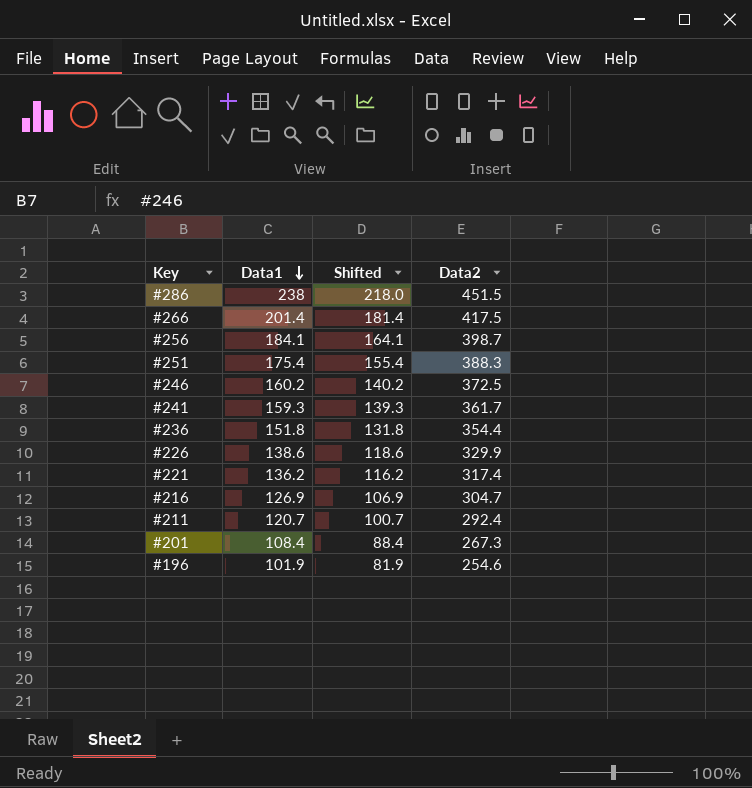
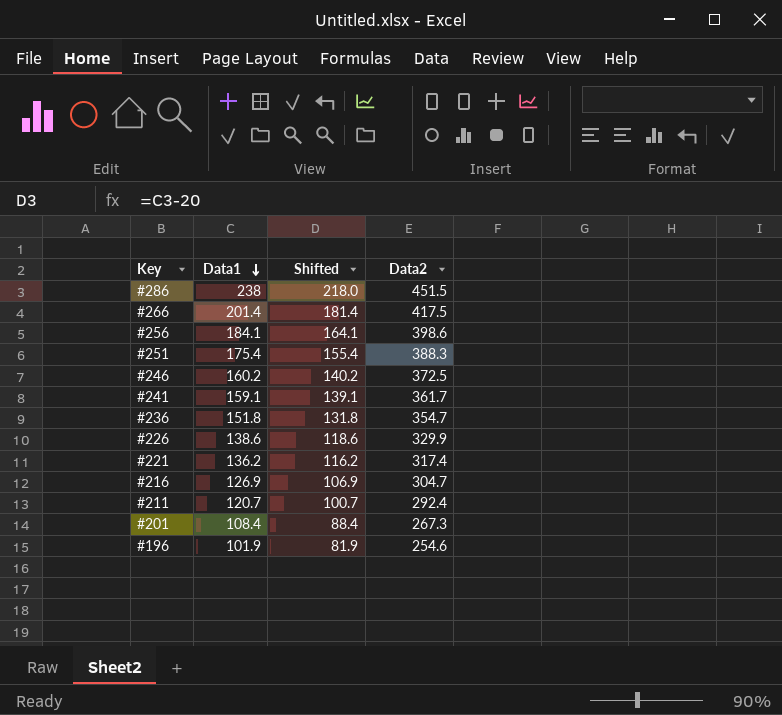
#256 | Data2: 398.7 -> 398.6
#241 | Data1: 159.3 -> 159.1
#241 | Shifted: 139.3 -> 139.1
#236 | Data2: 354.4 -> 354.7

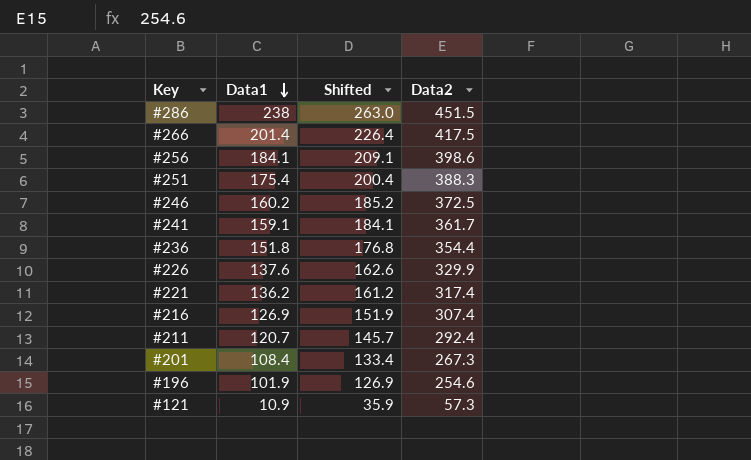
column Shifted | formula: [Data1] - 20 -> [Data1] + 25
#236 | Data2: 354.7 -> 354.4
#226 | Data1: 138.6 -> 137.6
#216 | Data2: 304.7 -> 307.4
row #121: none -> 10.9 | 35.9 | 57.3

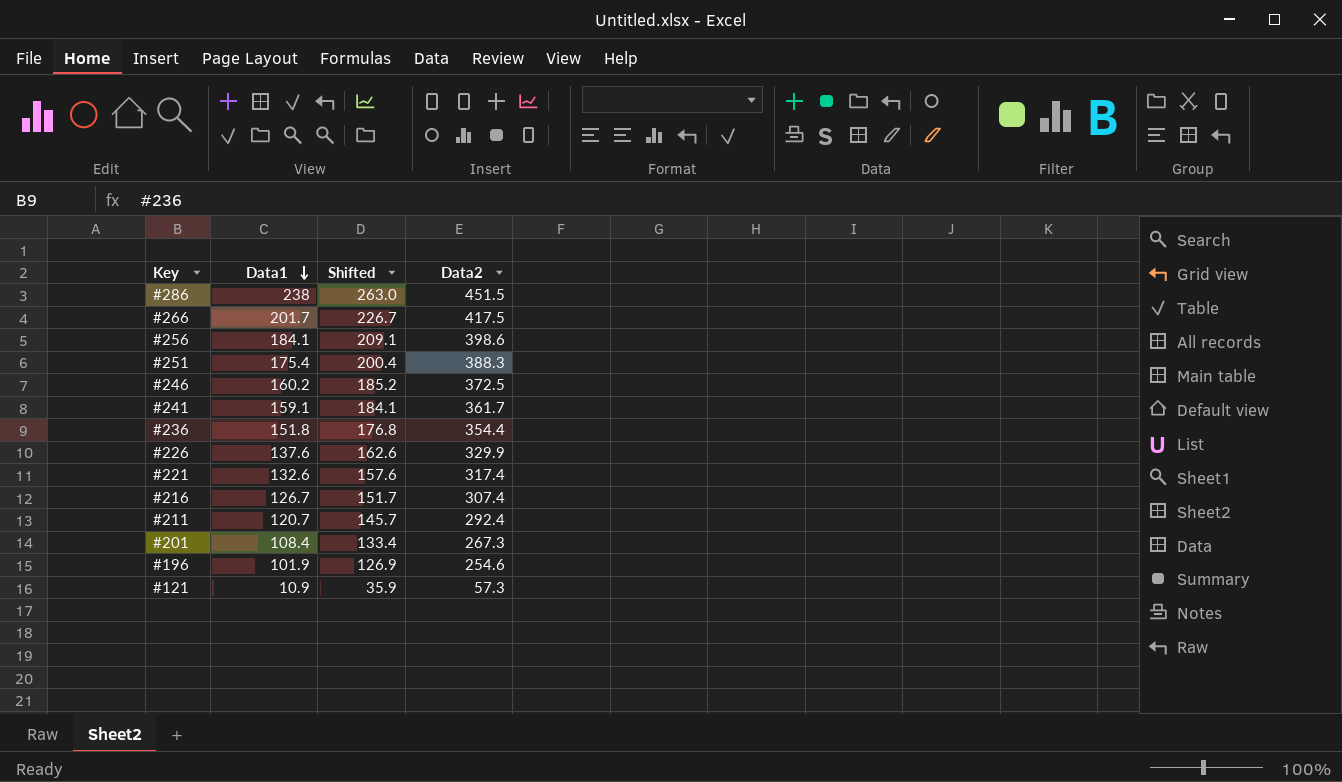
#266 | Data1: 201.4 -> 201.7
#266 | Shifted: 226.4 -> 226.7
#221 | Data1: 136.2 -> 132.6
#221 | Shifted: 161.2 -> 157.6
#216 | Data1: 126.9 -> 126.7
#216 | Shifted: 151.9 -> 151.7

